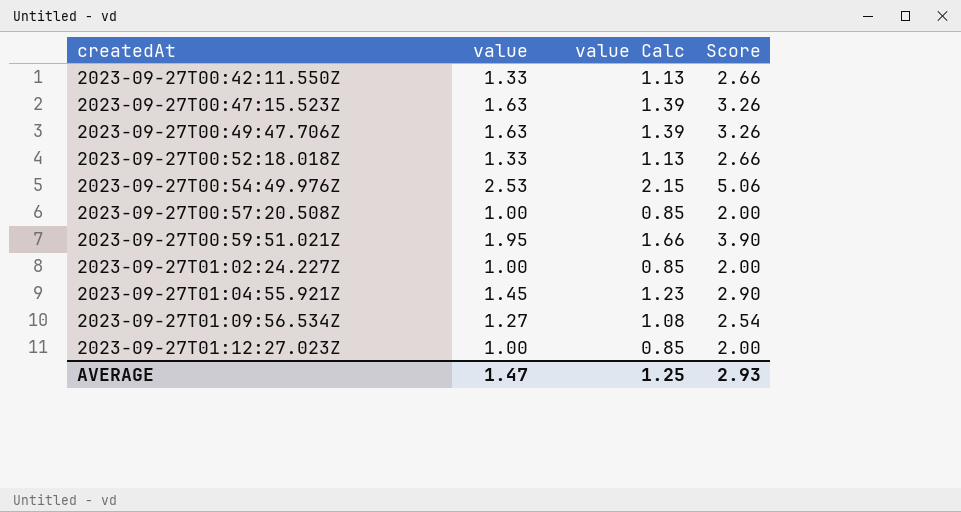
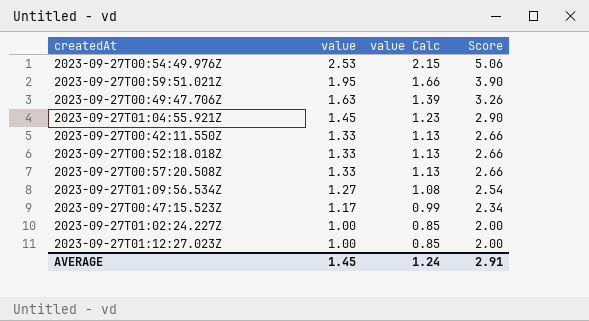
row order: createdAt ascending -> value descending
2023-09-27T00:57:20.508Z | value: 1.00 -> 1.33
2023-09-27T00:57:20.508Z | value Calc: 0.85 -> 1.13
2023-09-27T00:57:20.508Z | Score: 2.00 -> 2.66
2023-09-27T00:47:15.523Z | value: 1.63 -> 1.17
2023-09-27T00:47:15.523Z | value Calc: 1.39 -> 0.99
2023-09-27T00:47:15.523Z | Score: 3.26 -> 2.34
AVERAGE | value: 1.47 -> 1.45
AVERAGE | value Calc: 1.25 -> 1.24
AVERAGE | Score: 2.93 -> 2.91

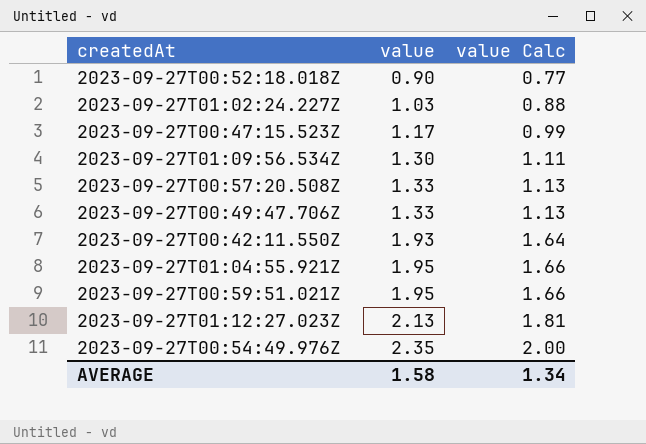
row order: value descending -> value ascending
column Score | formula: [value] * 2 -> none
2023-09-27T00:52:18.018Z | value: 1.33 -> 0.90
2023-09-27T00:52:18.018Z | value Calc: 1.13 -> 0.77
2023-09-27T01:02:24.227Z | value: 1.00 -> 1.03
2023-09-27T01:02:24.227Z | value Calc: 0.85 -> 0.88
2023-09-27T01:09:56.534Z | value: 1.27 -> 1.30
2023-09-27T01:09:56.534Z | value Calc: 1.08 -> 1.11
2023-09-27T00:49:47.706Z | value: 1.63 -> 1.33
2023-09-27T00:49:47.706Z | value Calc: 1.39 -> 1.13
2023-09-27T00:42:11.550Z | value: 1.33 -> 1.93
2023-09-27T00:42:11.550Z | value Calc: 1.13 -> 1.64
2023-09-27T01:04:55.921Z | value: 1.45 -> 1.95
2023-09-27T01:04:55.921Z | value Calc: 1.23 -> 1.66
2023-09-27T01:12:27.023Z | value: 1.00 -> 2.13
2023-09-27T01:12:27.023Z | value Calc: 0.85 -> 1.81
2023-09-27T00:54:49.976Z | value: 2.53 -> 2.35
2023-09-27T00:54:49.976Z | value Calc: 2.15 -> 2.00
AVERAGE | value: 1.45 -> 1.58
AVERAGE | value Calc: 1.24 -> 1.34

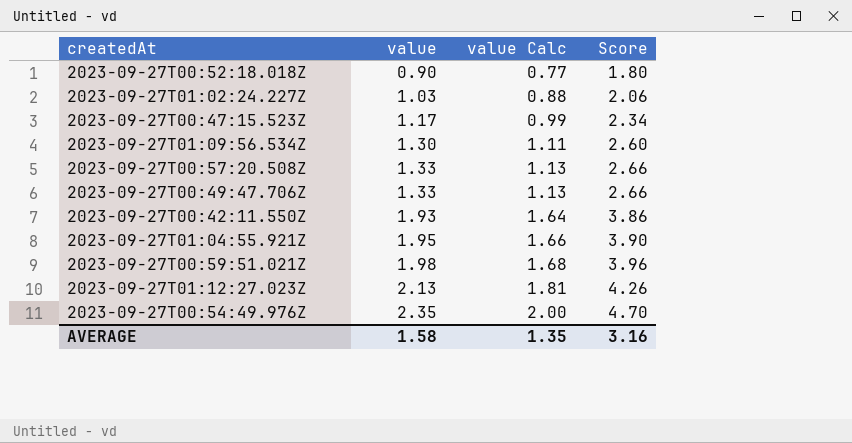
column Score | formula: none -> [value] * 2
2023-09-27T00:59:51.021Z | value: 1.95 -> 1.98
2023-09-27T00:59:51.021Z | value Calc: 1.66 -> 1.68
AVERAGE | value Calc: 1.34 -> 1.35

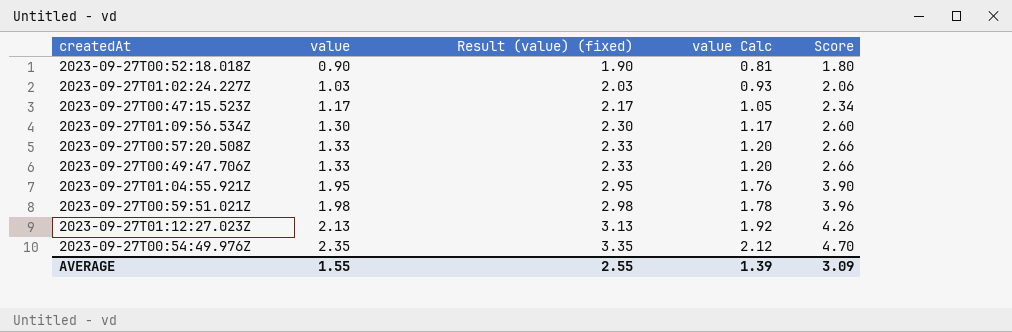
column Result (value) (fixed) | formula: none -> [value] + 1
column value Calc | formula: [value] * 0.85 -> [value] * 0.9
row 2023-09-27T00:42:11.550Z: 1.93 | 1.64 | 3.86 -> none
AVERAGE | value: 1.58 -> 1.55
AVERAGE | value Calc: 1.35 -> 1.39
AVERAGE | Score: 3.16 -> 3.09

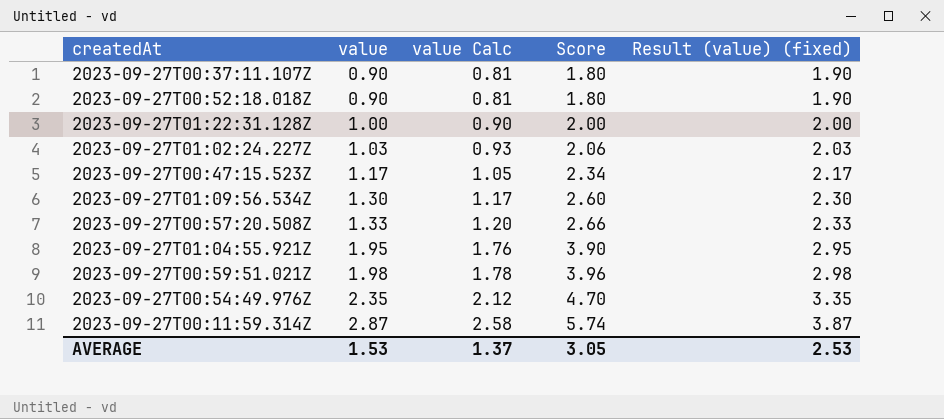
column Result (value) (fixed) | position: 3 -> 5
row 2023-09-27T00:49:47.706Z: 1.33 | 2.33 | 1.20 | 2.66 -> none
row 2023-09-27T01:12:27.023Z: 2.13 | 3.13 | 1.92 | 4.26 -> none
row 2023-09-27T00:37:11.107Z: none -> 0.90 | 0.81 | 1.80 | 1.90
row 2023-09-27T01:22:31.128Z: none -> 1.00 | 0.90 | 2.00 | 2.00
row 2023-09-27T00:11:59.314Z: none -> 2.87 | 2.58 | 5.74 | 3.87
AVERAGE | value: 1.55 -> 1.53
AVERAGE | value Calc: 1.39 -> 1.37
AVERAGE | Score: 3.09 -> 3.05
AVERAGE | Result (value) (fixed): 2.55 -> 2.53

